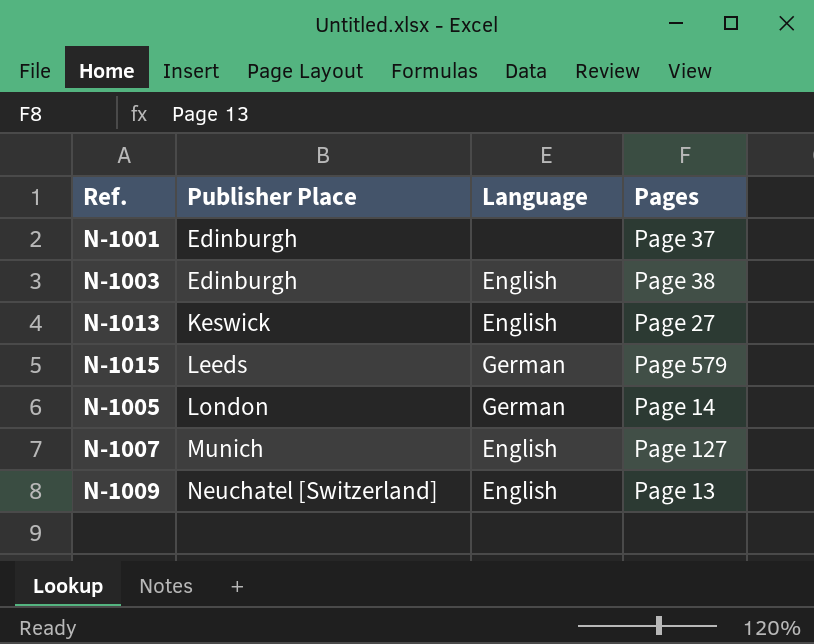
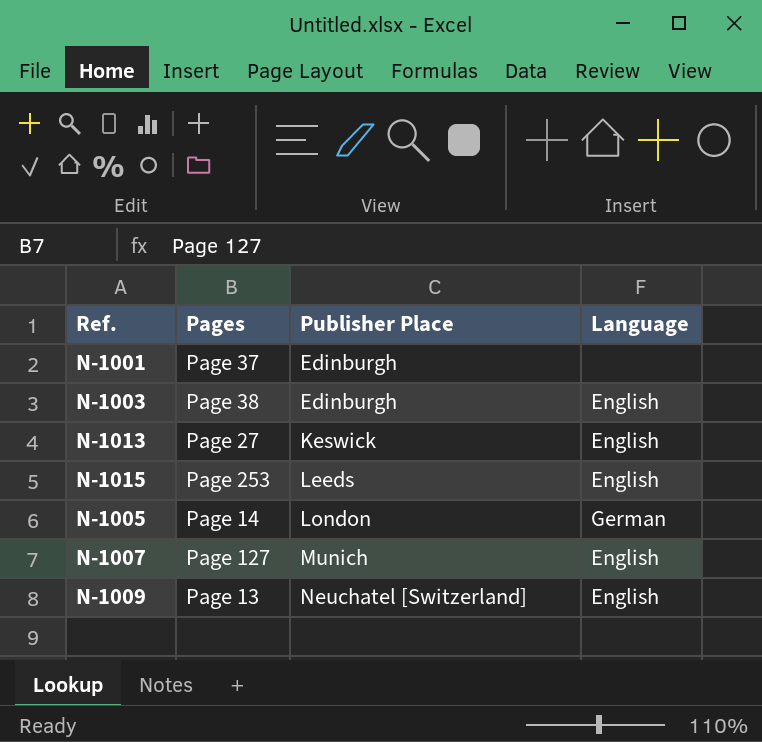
column Pages | position: 4 -> 2
N-1015 | Pages: Page 579 -> Page 253
N-1015 | Language: German -> English

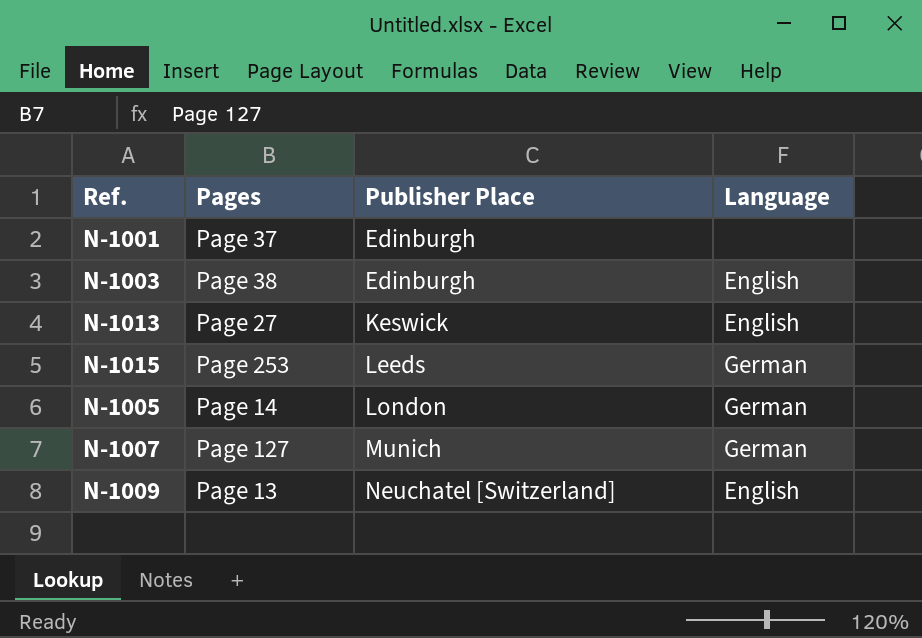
N-1015 | Language: English -> German
N-1007 | Language: English -> German

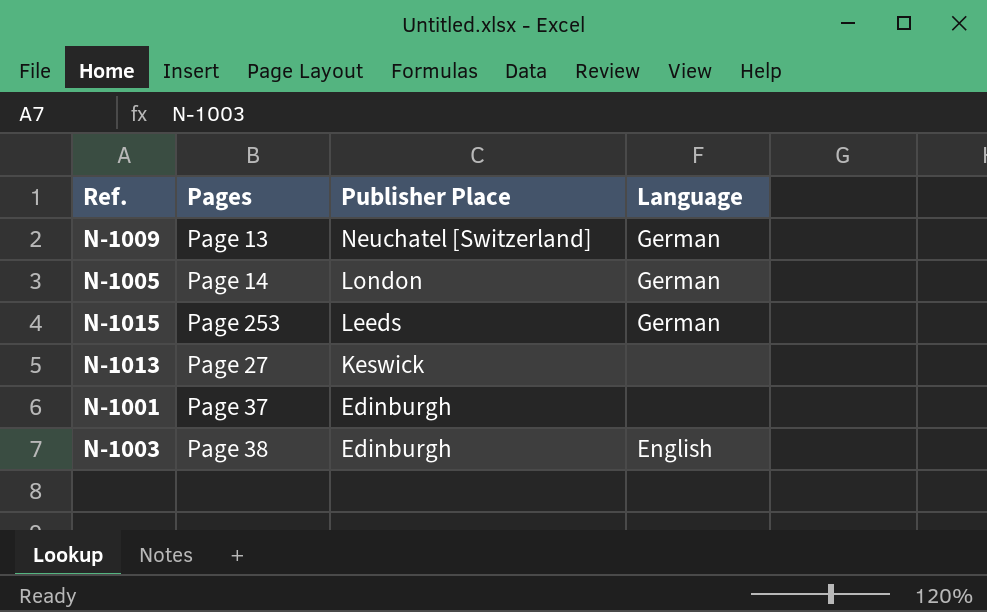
row order: Publisher Place ascending -> Publisher Place descending
row N-1007: Page 127 | Munich | German -> none
N-1009 | Language: English -> German
N-1013 | Language: English -> none

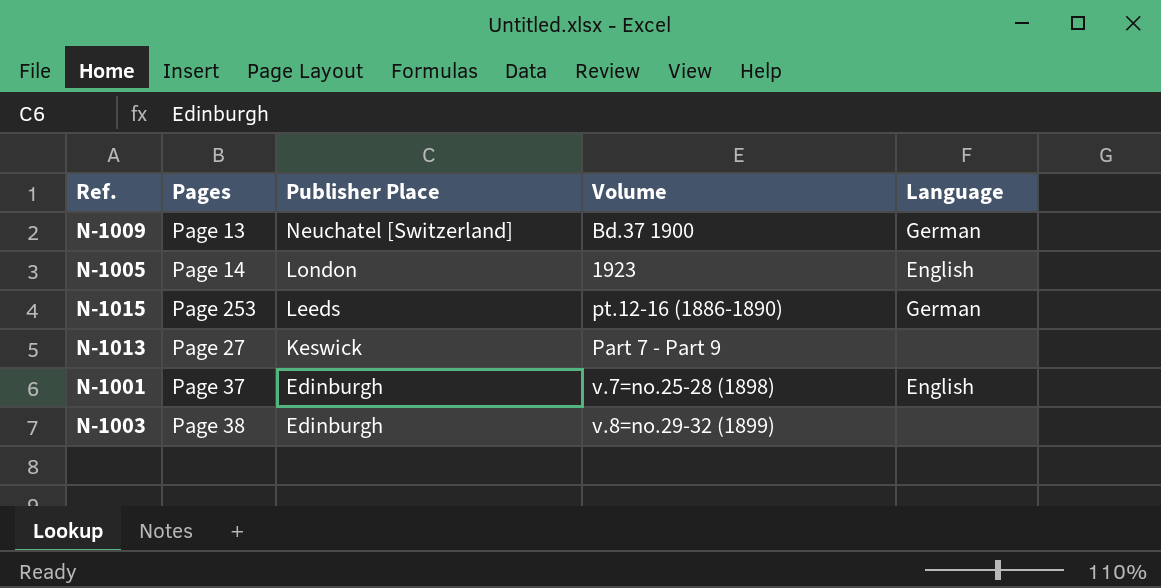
column Volume | position: none -> 4
N-1005 | Language: German -> English
N-1001 | Language: none -> English
N-1003 | Language: English -> none

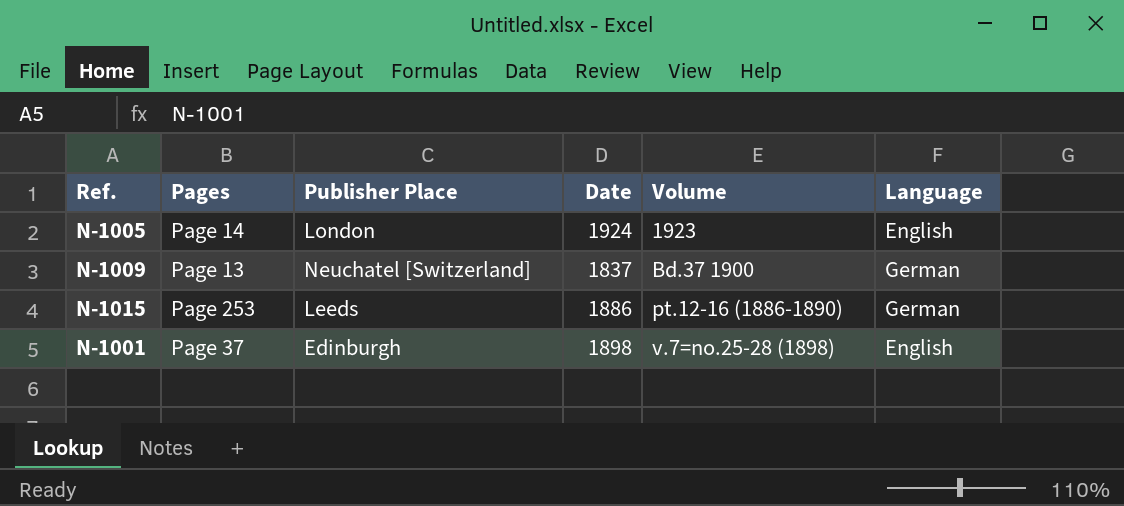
row order: Publisher Place descending -> Volume ascending
column Date | position: none -> 4
row N-1013: Page 27 | Keswick | Part 7 - Part 9 | none -> none
row N-1003: Page 38 | Edinburgh | v.8=no.29-32 (1899) | none -> none

